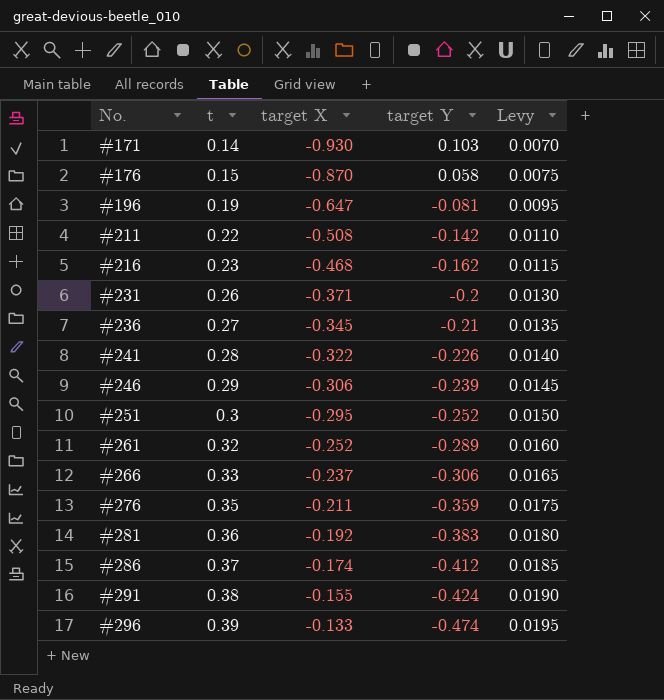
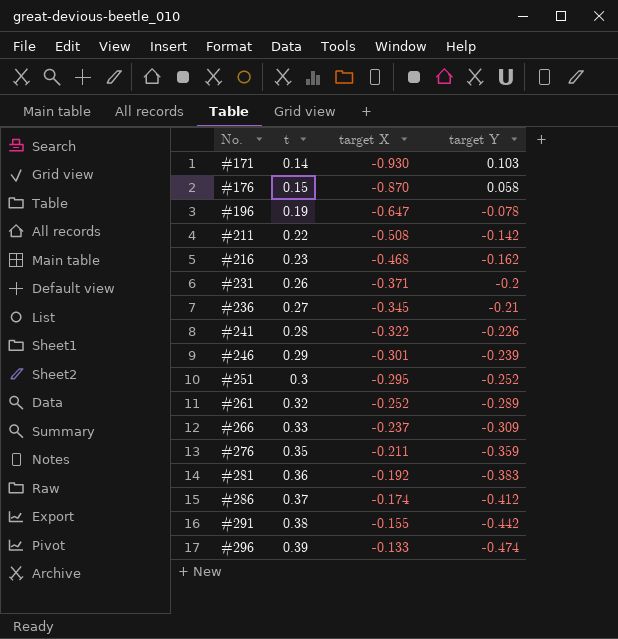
column Levy | formula: [t] * 0.05 -> none
#196 | target Y: -0.081 -> -0.078
#246 | target X: -0.306 -> -0.301
#266 | target Y: -0.306 -> -0.309
#291 | target Y: -0.424 -> -0.442

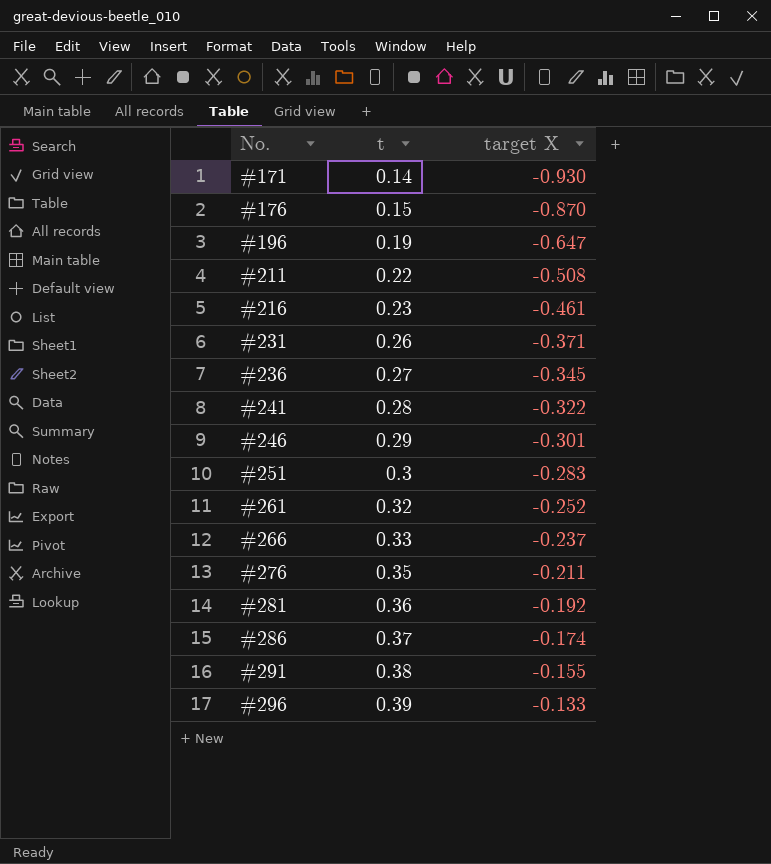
column target Y | position: 4 -> none
#216 | target X: -0.468 -> -0.461
#251 | target X: -0.295 -> -0.283

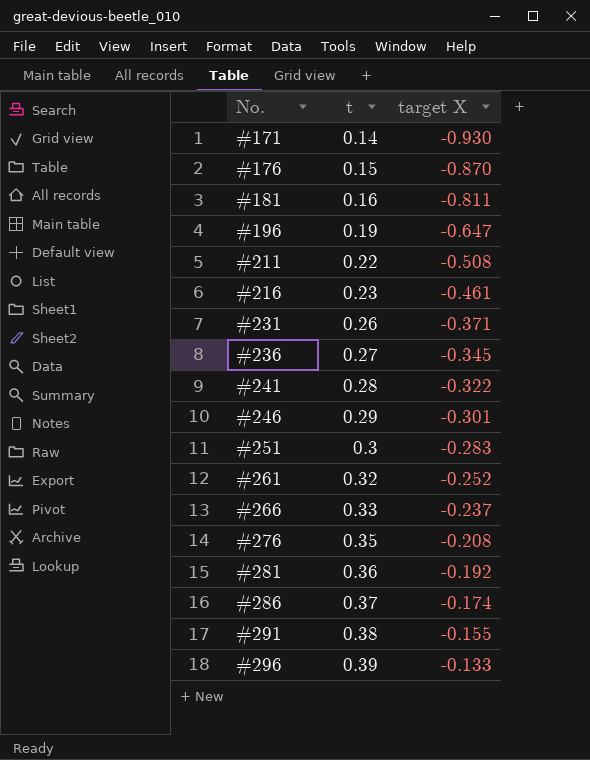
row #181: none -> 0.16 | -0.811
#276 | target X: -0.211 -> -0.208

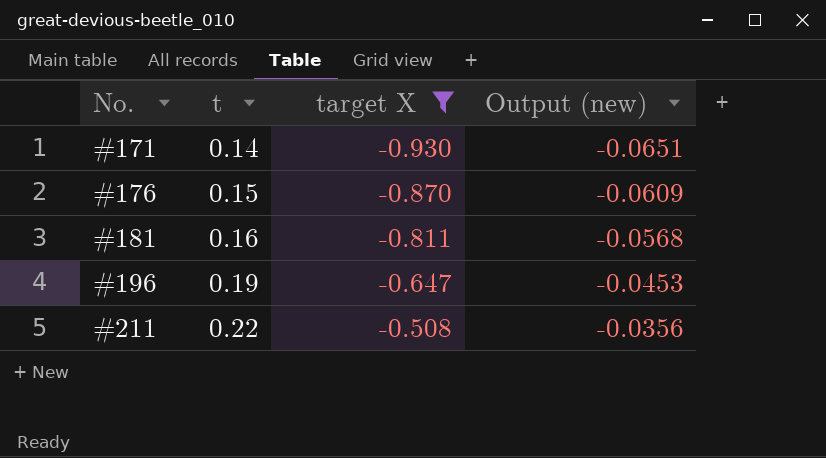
filter: none -> target X <= -0.508
column Output (new) | formula: none -> [target X] * 0.07

